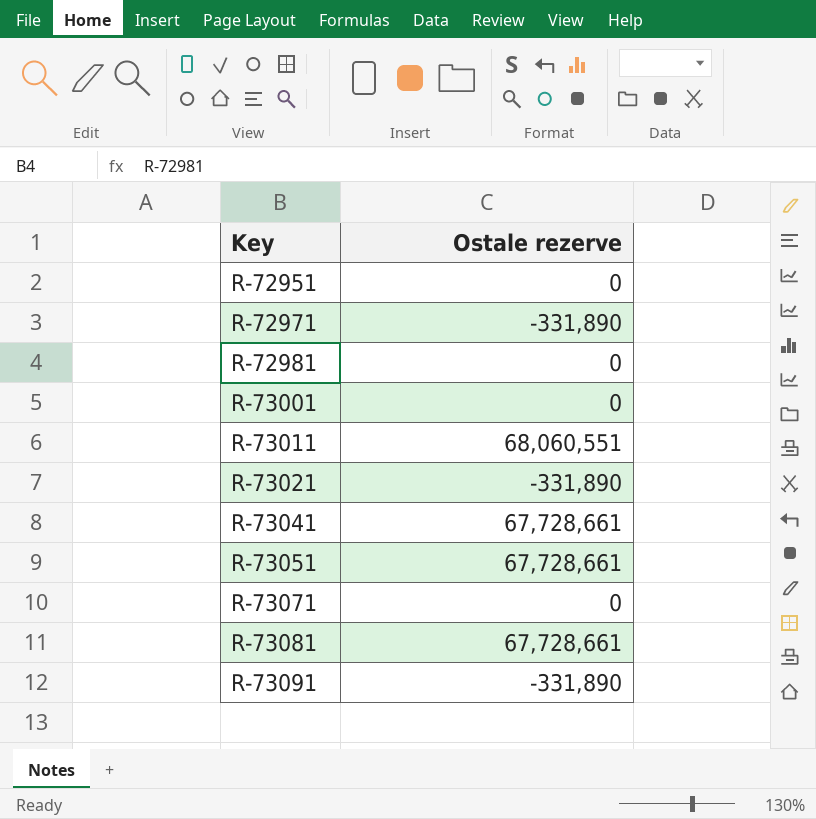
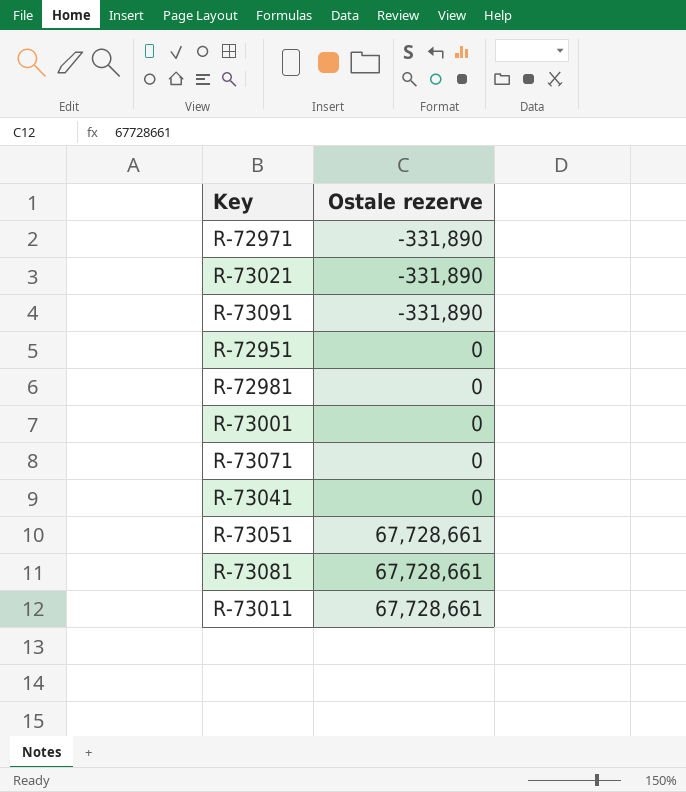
row order: Key ascending -> Ostale rezerve ascending
R-73041 | Ostale rezerve: 67,728,661 -> 0
R-73011 | Ostale rezerve: 68,060,551 -> 67,728,661

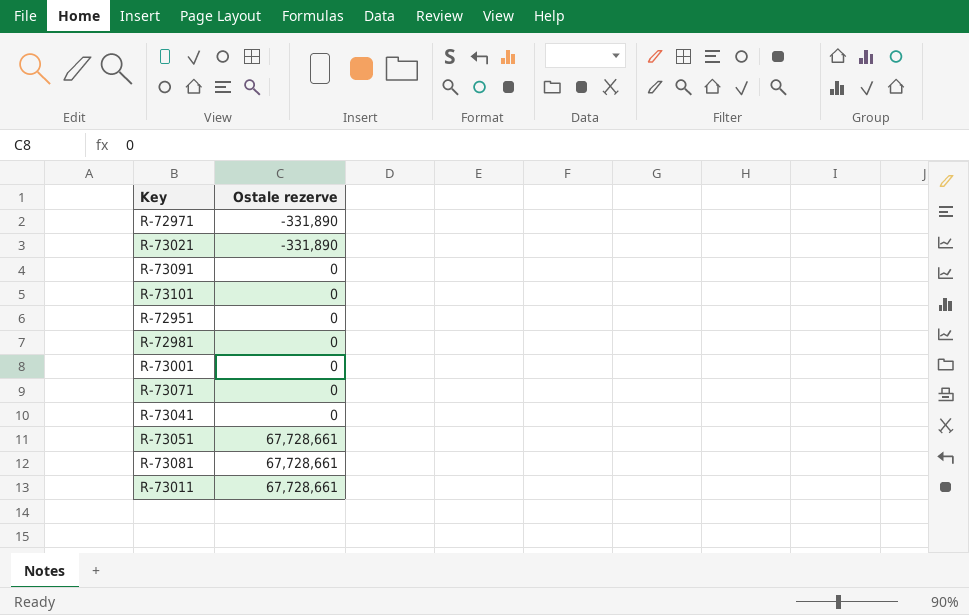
R-73091 | Ostale rezerve: -331,890 -> 0
row R-73101: none -> 0

